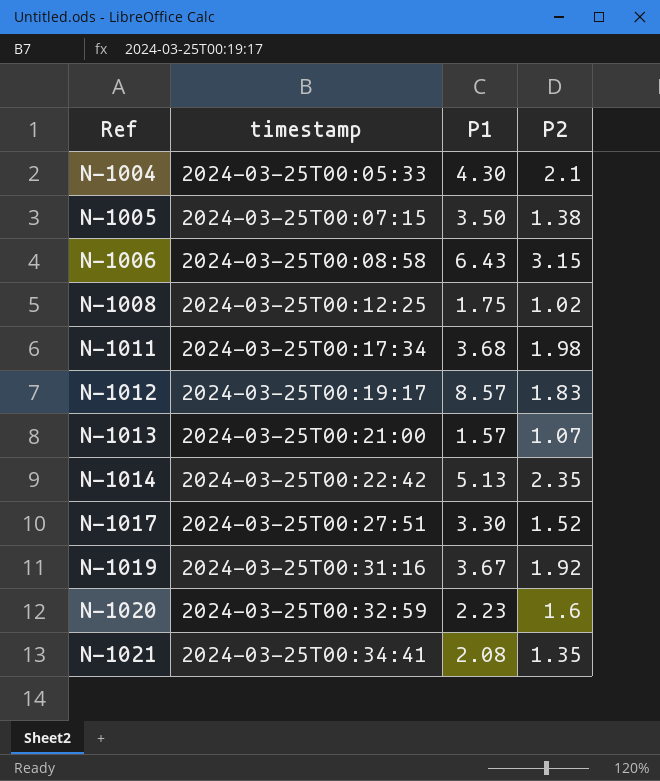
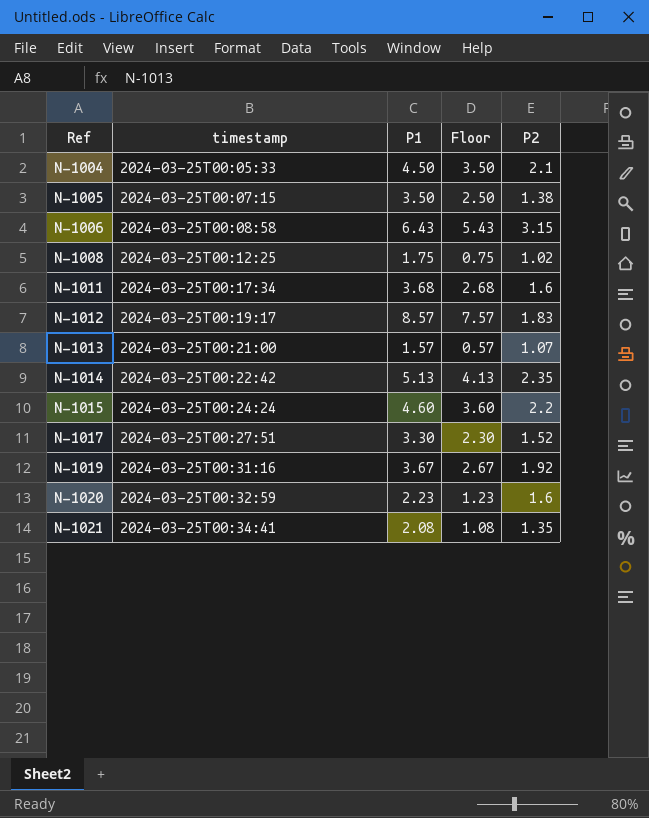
column Floor | formula: none -> [P1] - 1
N-1004 | P1: 4.30 -> 4.50
N-1011 | P2: 1.98 -> 1.6
row N-1015: none -> 2024-03-25T00:24:24 | 4.60 | 3.60 | 2.2

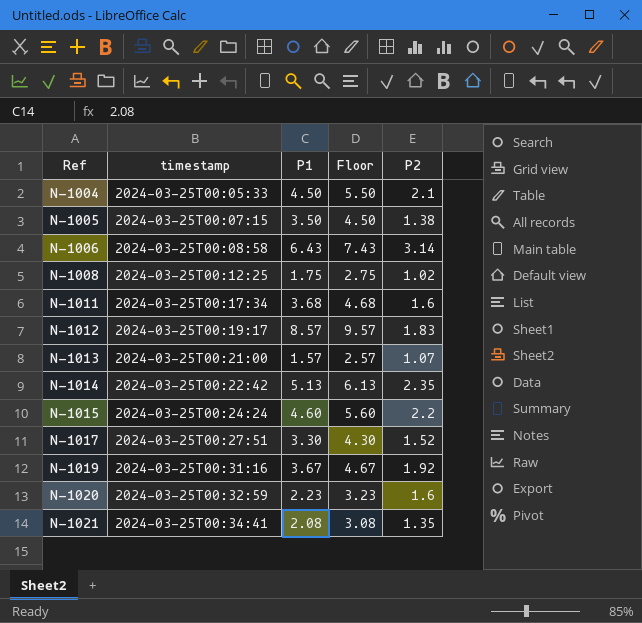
column Floor | formula: [P1] - 1 -> [P1] + 1
N-1006 | P2: 3.15 -> 3.14

